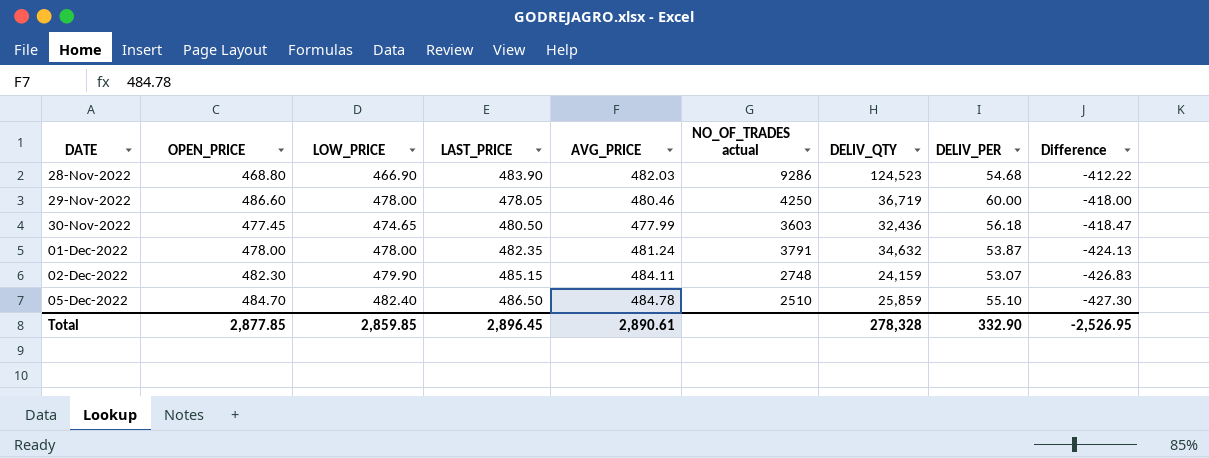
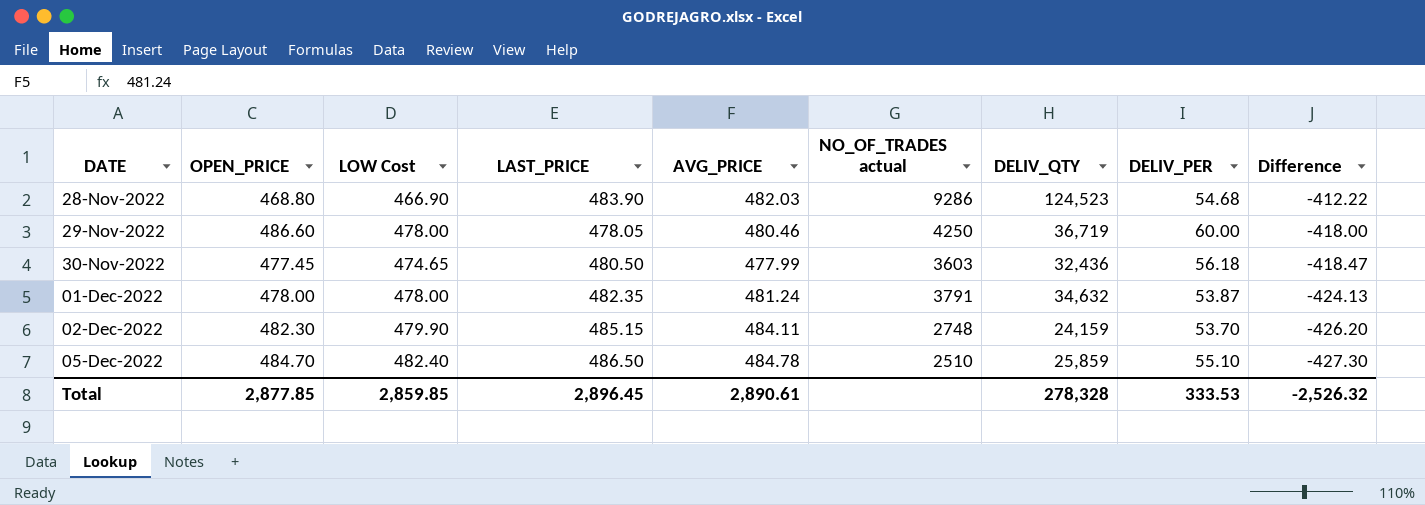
column name: LOW_PRICE -> LOW Cost
02-Dec-2022 | DELIV_PER: 53.07 -> 53.70
02-Dec-2022 | Difference: -426.83 -> -426.20
Total | DELIV_PER: 332.90 -> 333.53
Total | Difference: -2,526.95 -> -2,526.32

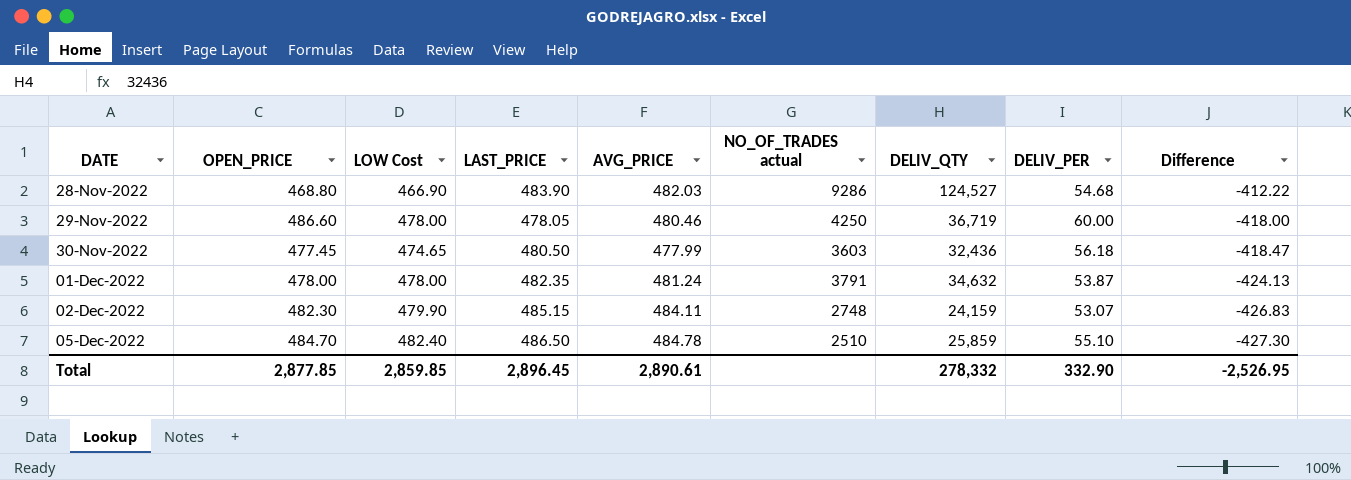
28-Nov-2022 | DELIV_QTY: 124,523 -> 124,527
02-Dec-2022 | DELIV_PER: 53.70 -> 53.07
02-Dec-2022 | Difference: -426.20 -> -426.83
Total | DELIV_QTY: 278,328 -> 278,332
Total | DELIV_PER: 333.53 -> 332.90
Total | Difference: -2,526.32 -> -2,526.95

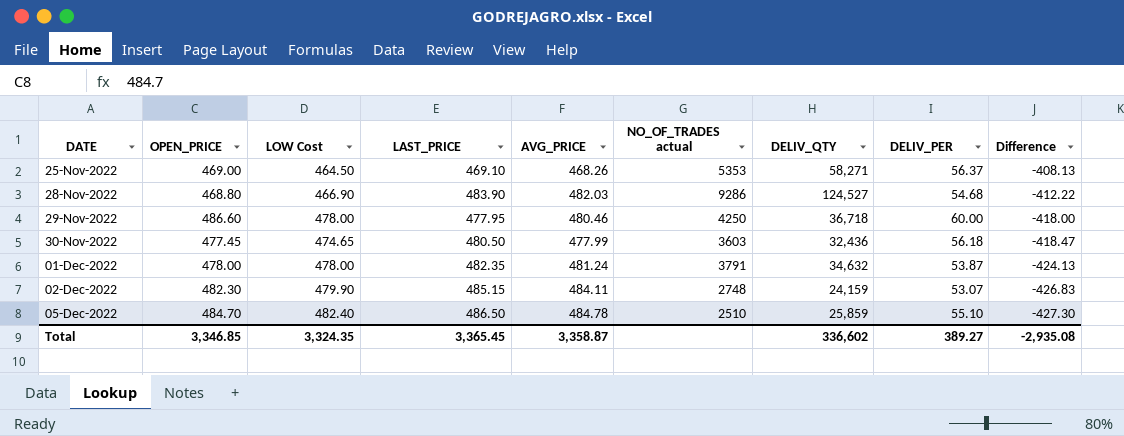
row 25-Nov-2022: none -> 469.00 | 464.50 | 469.10 | 468.26 | 5353 | 58,271 | 56.37 | -408.13
29-Nov-2022 | LAST_PRICE: 478.05 -> 477.95
29-Nov-2022 | DELIV_QTY: 36,719 -> 36,718
Total | OPEN_PRICE: 2,877.85 -> 3,346.85
Total | LOW Cost: 2,859.85 -> 3,324.35
Total | LAST_PRICE: 2,896.45 -> 3,365.45
Total | AVG_PRICE: 2,890.61 -> 3,358.87
Total | DELIV_QTY: 278,332 -> 336,602
Total | DELIV_PER: 332.90 -> 389.27
Total | Difference: -2,526.95 -> -2,935.08

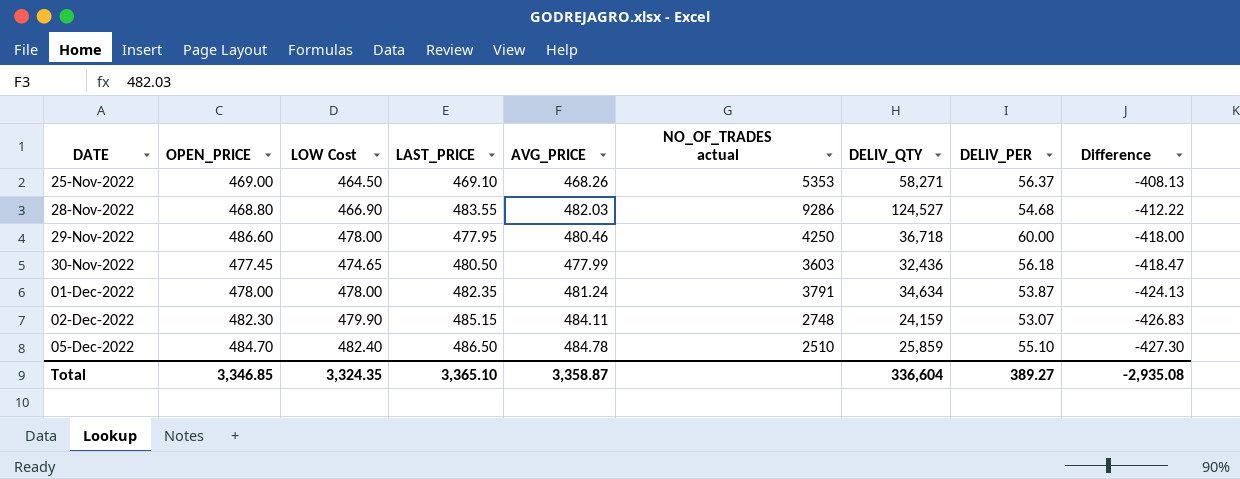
28-Nov-2022 | LAST_PRICE: 483.90 -> 483.55
01-Dec-2022 | DELIV_QTY: 34,632 -> 34,634
Total | LAST_PRICE: 3,365.45 -> 3,365.10
Total | DELIV_QTY: 336,602 -> 336,604

